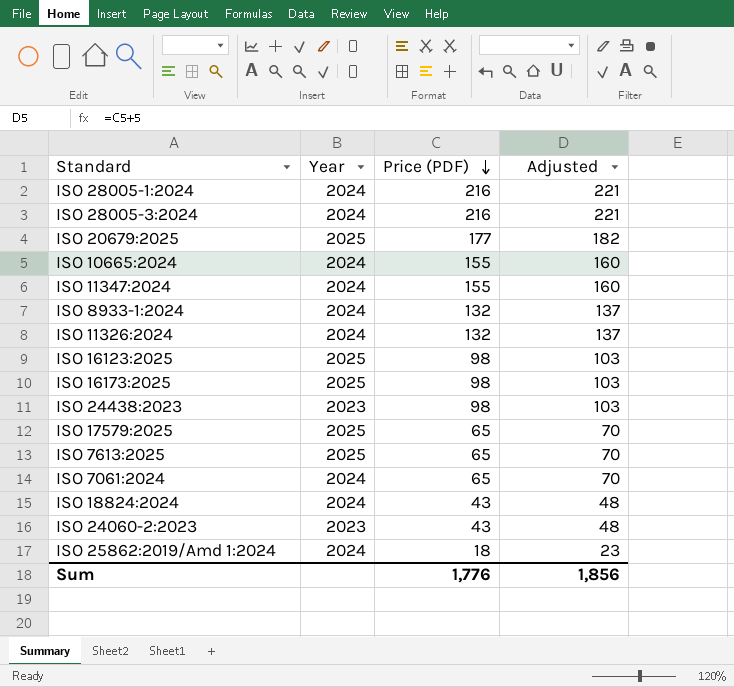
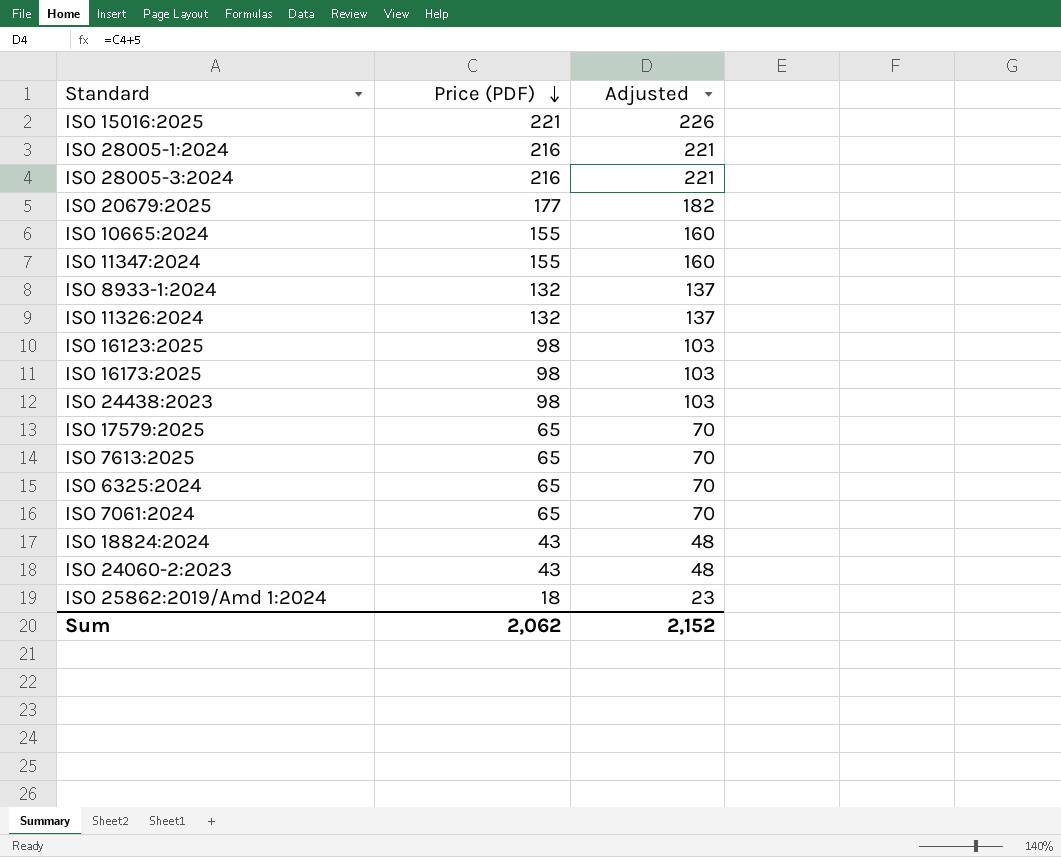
column Year | position: 2 -> none
row ISO 15016:2025: none -> 221 | 226
row ISO 6325:2024: none -> 65 | 70
Sum | Price (PDF): 1,776 -> 2,062
Sum | Adjusted: 1,856 -> 2,152

